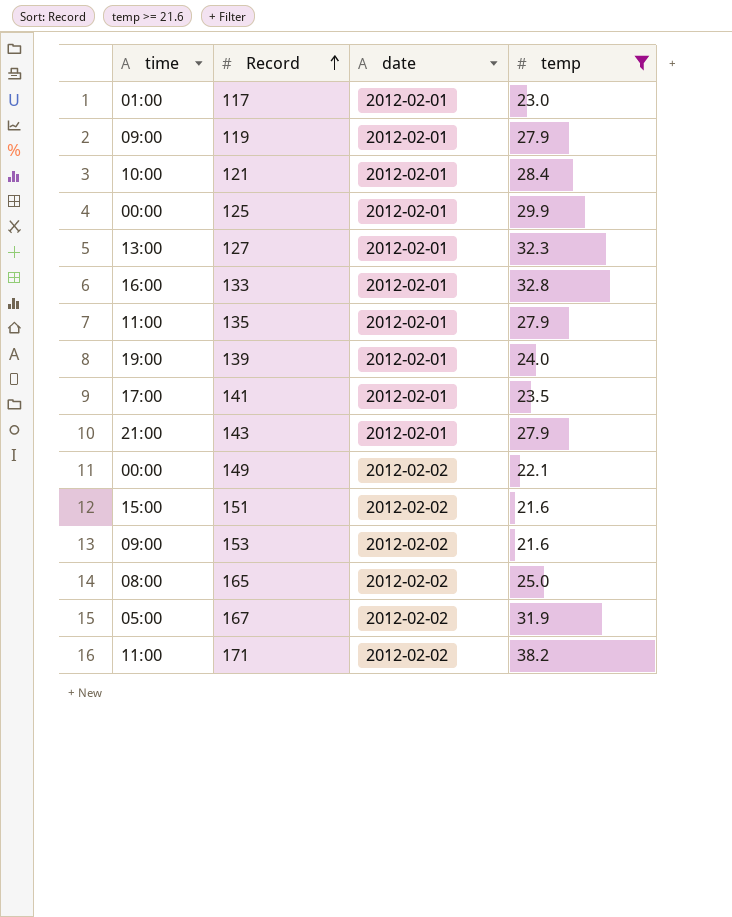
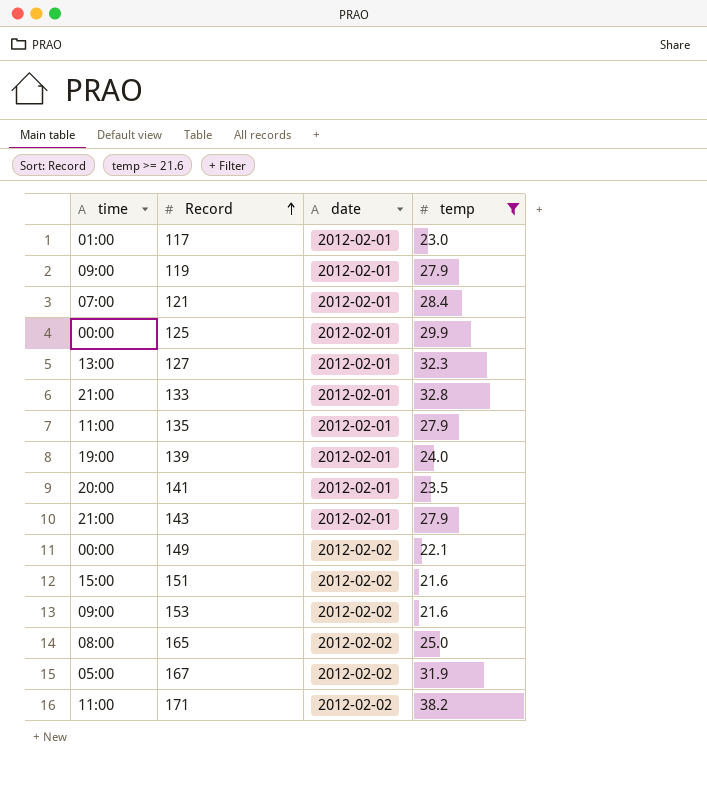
121 | time: 10:00 -> 07:00
133 | time: 16:00 -> 21:00
141 | time: 17:00 -> 20:00

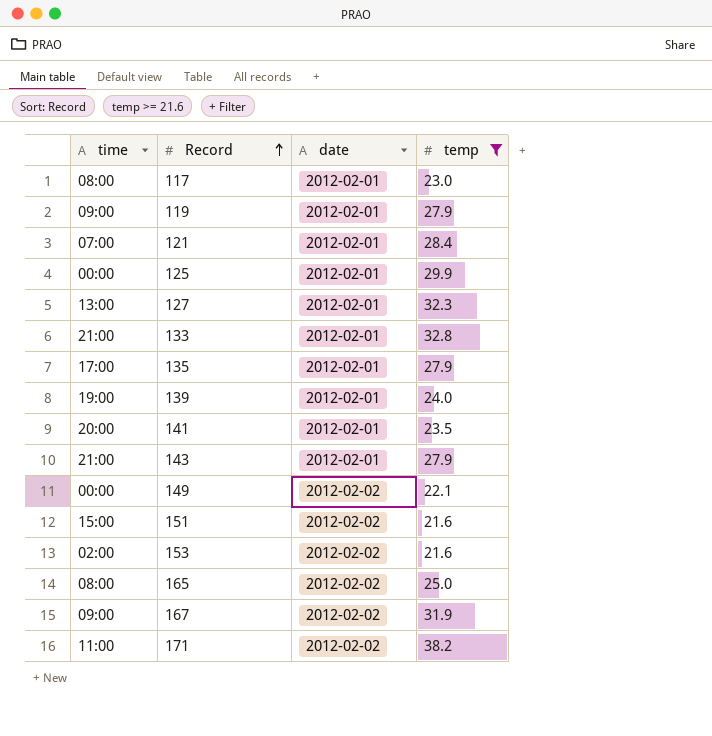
117 | time: 01:00 -> 08:00
135 | time: 11:00 -> 17:00
153 | time: 09:00 -> 02:00
167 | time: 05:00 -> 09:00

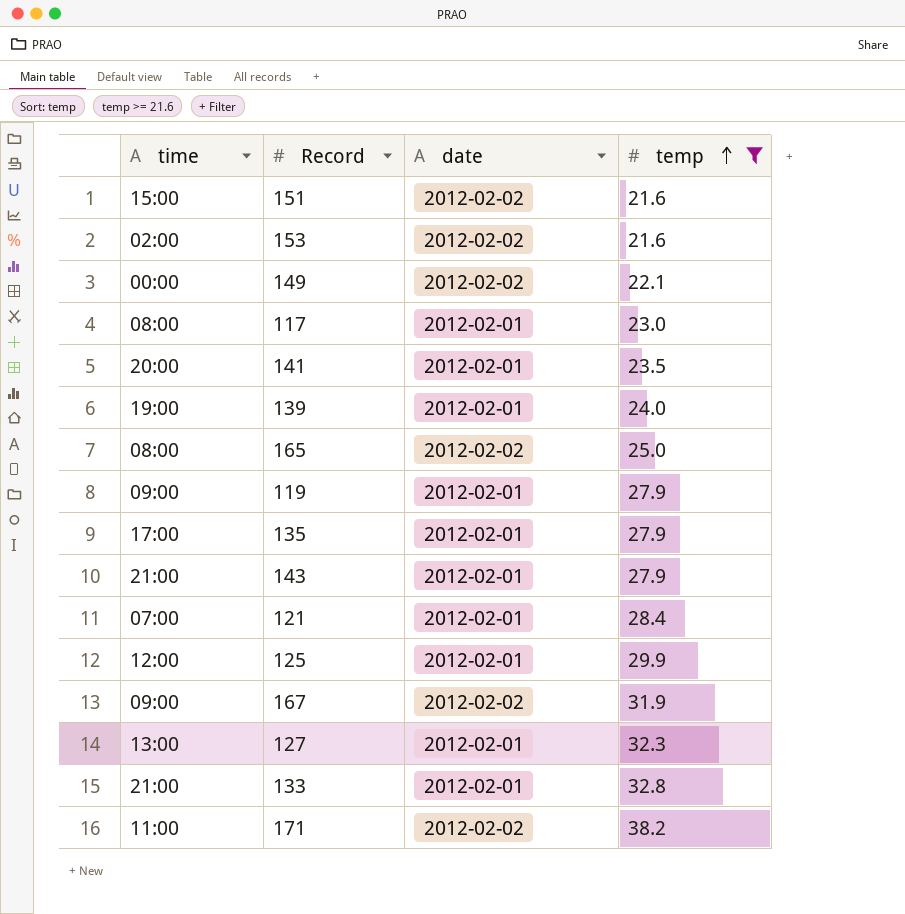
row order: Record ascending -> temp ascending
125 | time: 00:00 -> 12:00

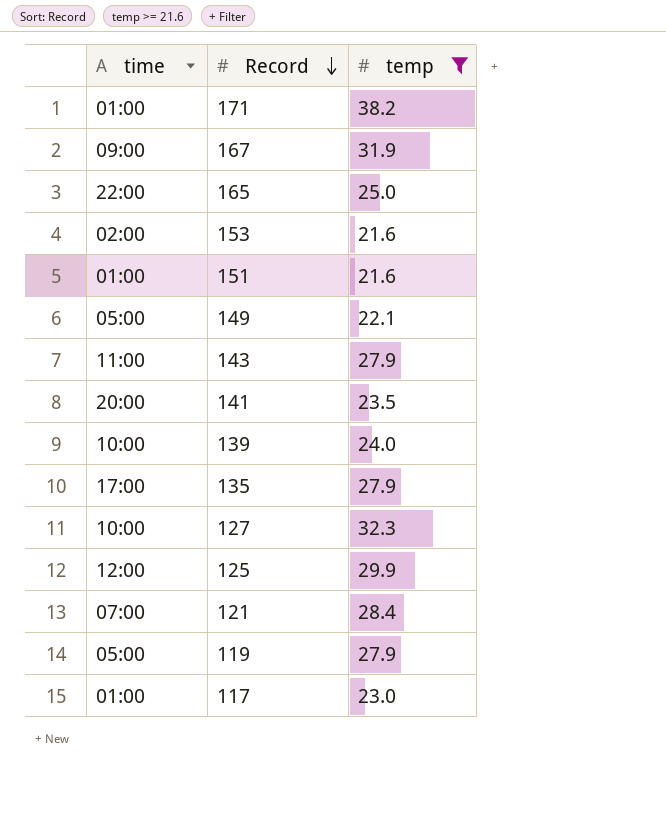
row order: temp ascending -> Record descending
column date | position: 3 -> none
row 133: 21:00 | 2012-02-01 | 32.8 -> none
171 | time: 11:00 -> 01:00
165 | time: 08:00 -> 22:00
151 | time: 15:00 -> 01:00
149 | time: 00:00 -> 05:00
143 | time: 21:00 -> 11:00
139 | time: 19:00 -> 10:00
127 | time: 13:00 -> 10:00
119 | time: 09:00 -> 05:00
117 | time: 08:00 -> 01:00

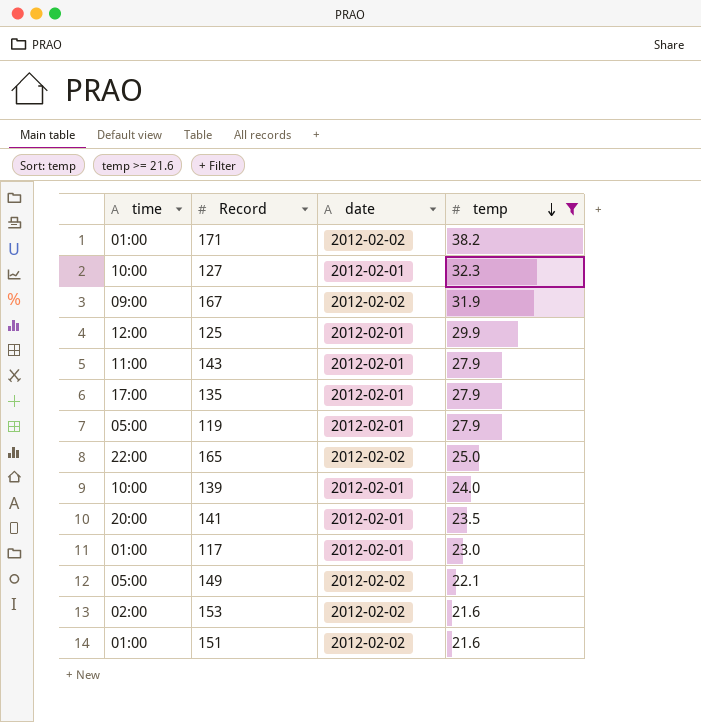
row order: Record descending -> temp descending
column date | position: none -> 3
row 121: 07:00 | 28.4 -> none

